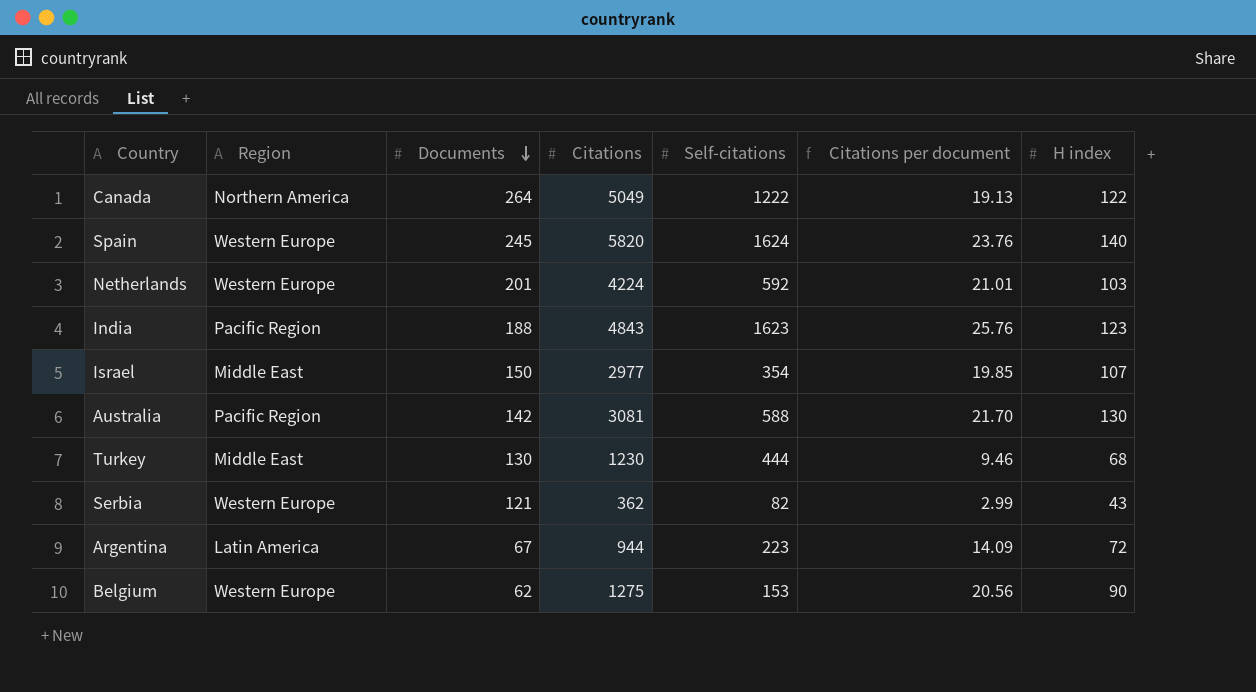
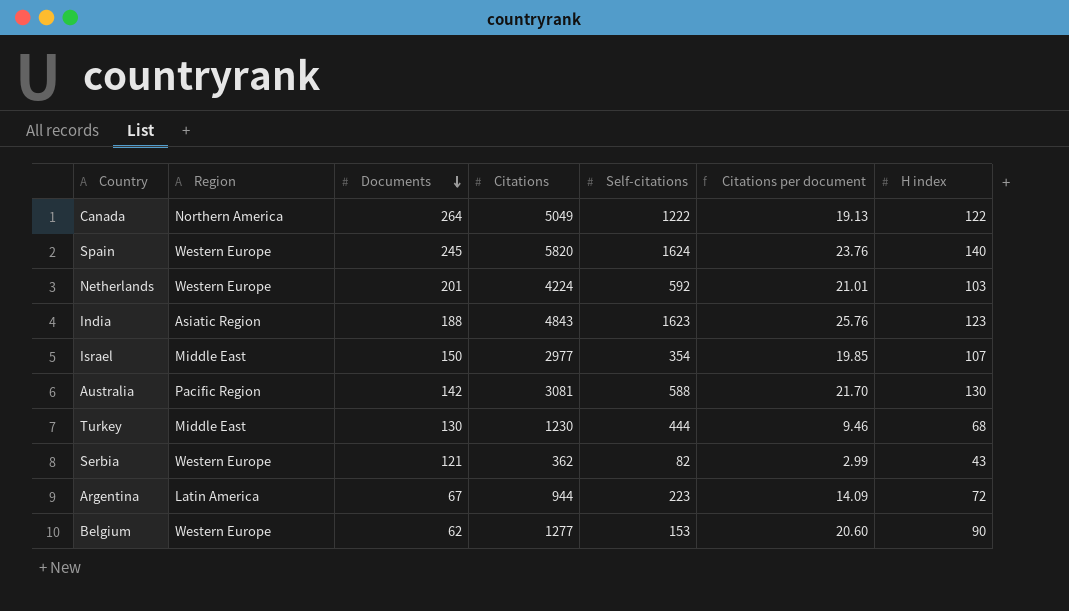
India | Region: Pacific Region -> Asiatic Region
Belgium | Citations: 1275 -> 1277
Belgium | Citations per document: 20.56 -> 20.60

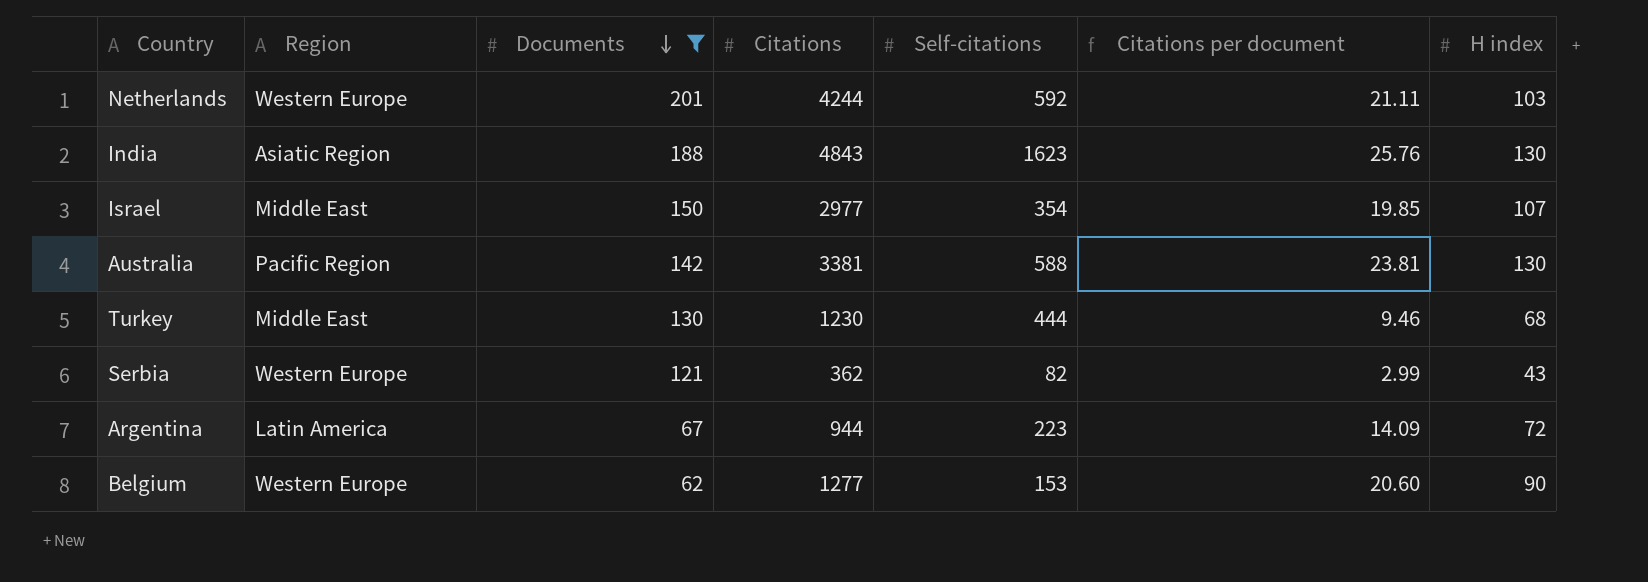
filter: none -> Documents <= 201
Netherlands | Citations: 4224 -> 4244
Netherlands | Citations per document: 21.01 -> 21.11
India | H index: 123 -> 130
Australia | Citations: 3081 -> 3381
Australia | Citations per document: 21.70 -> 23.81

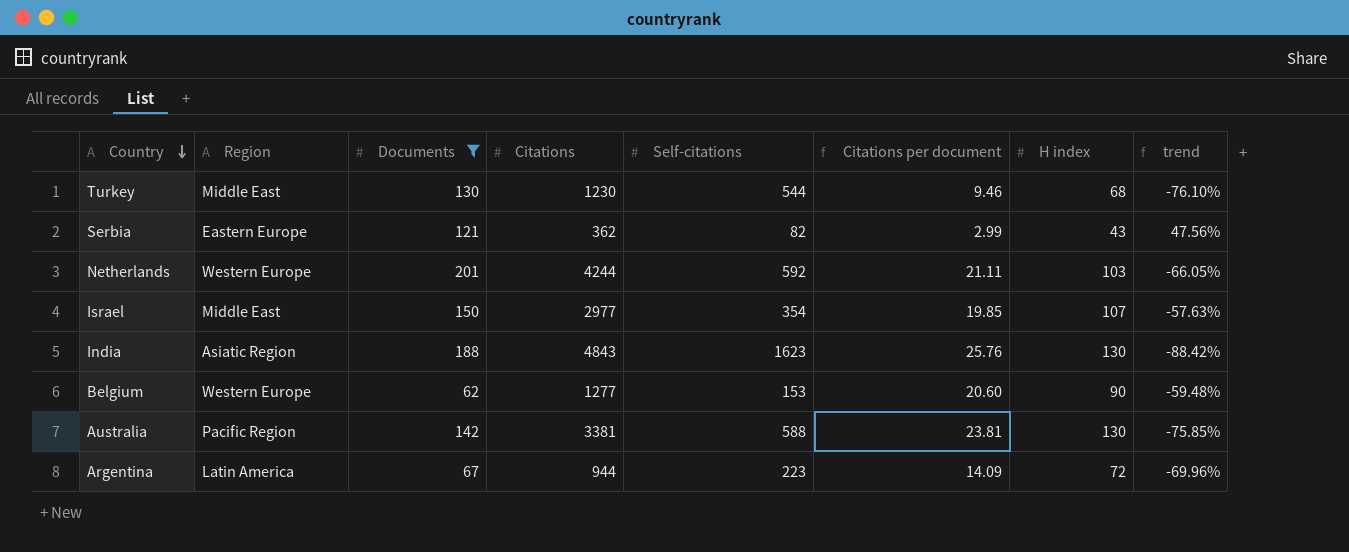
row order: Documents descending -> Country descending
column trend | formula: none -> ([Documents] - [Self-citations]) / [Self-citations]
Turkey | Self-citations: 444 -> 544
Serbia | Region: Western Europe -> Eastern Europe

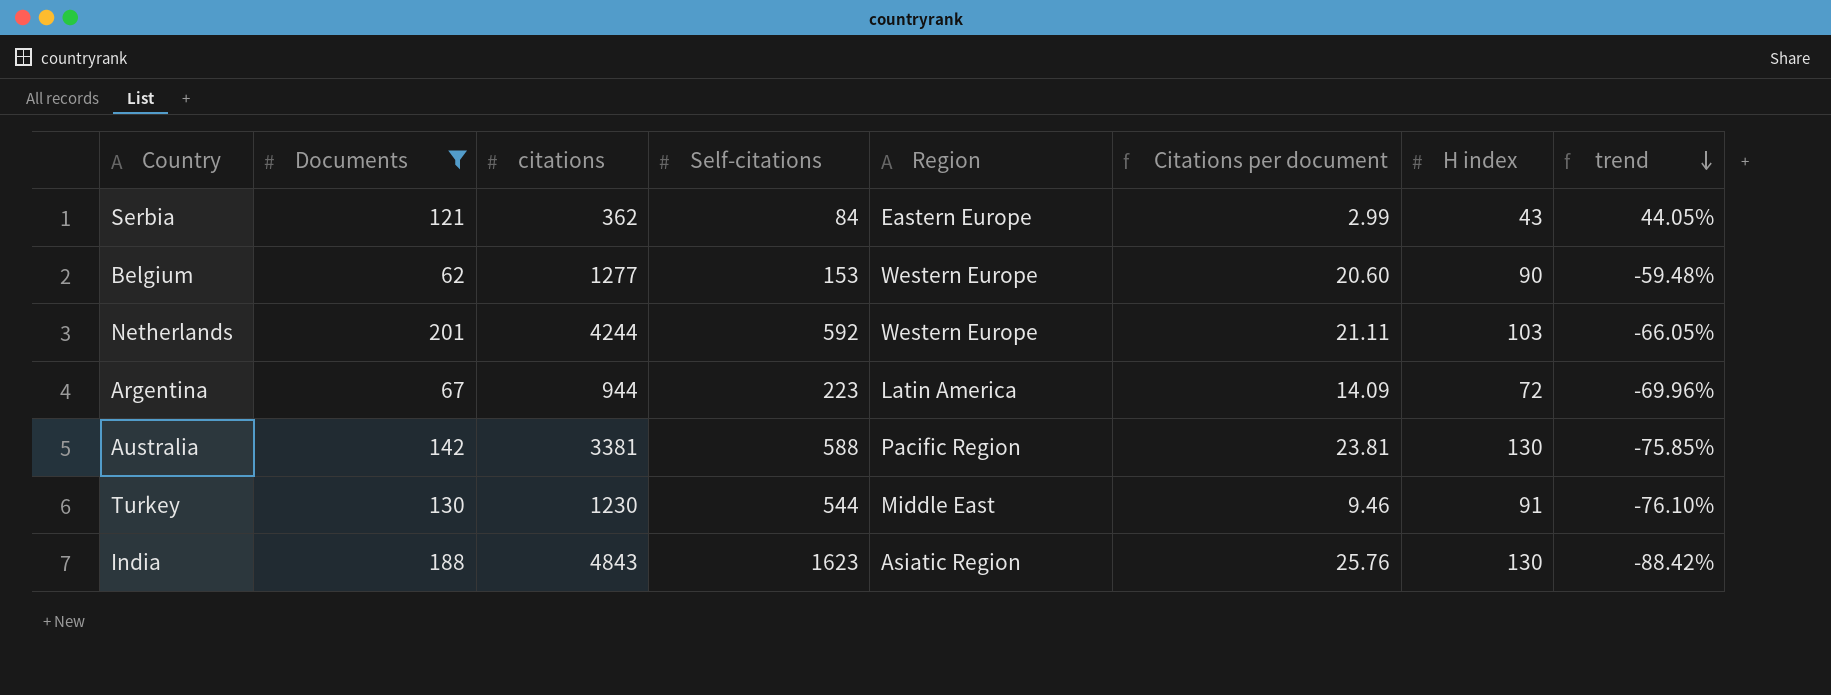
row order: Country descending -> trend descending
column name: Citations -> citations
column Region | position: 2 -> 5
row Israel: Middle East | 150 | 2977 | 354 | 19.85 | 107 | -57.63% -> none
Serbia | Self-citations: 82 -> 84
Serbia | trend: 47.56% -> 44.05%
Turkey | H index: 68 -> 91

